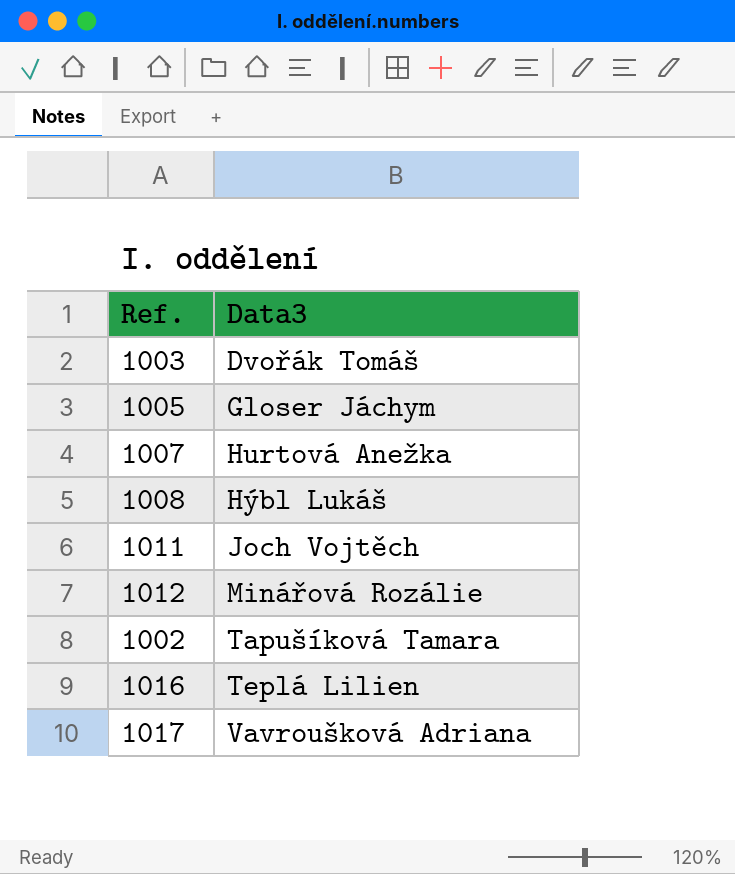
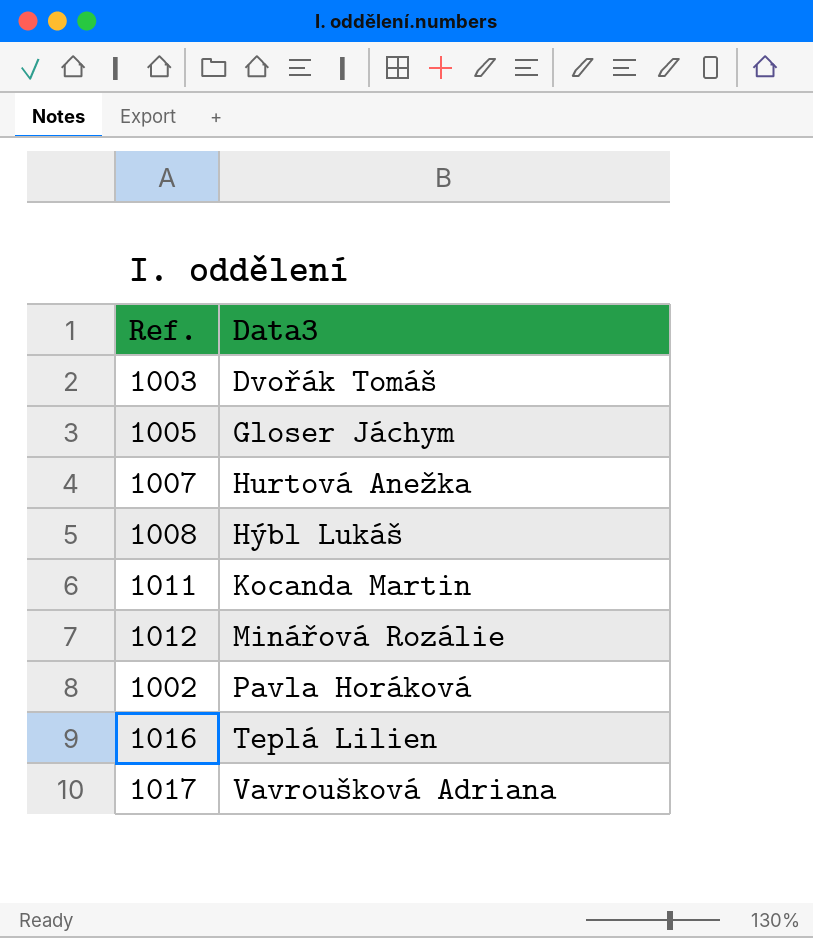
1011 | Data3: Joch Vojtěch -> Kocanda Martin
1002 | Data3: Tapušíková Tamara -> Pavla Horáková

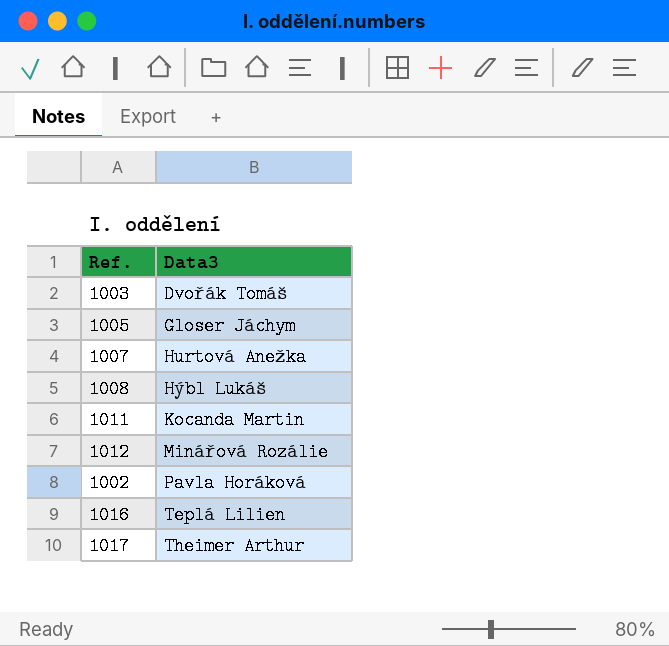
1017 | Data3: Vavroušková Adriana -> Theimer Arthur

